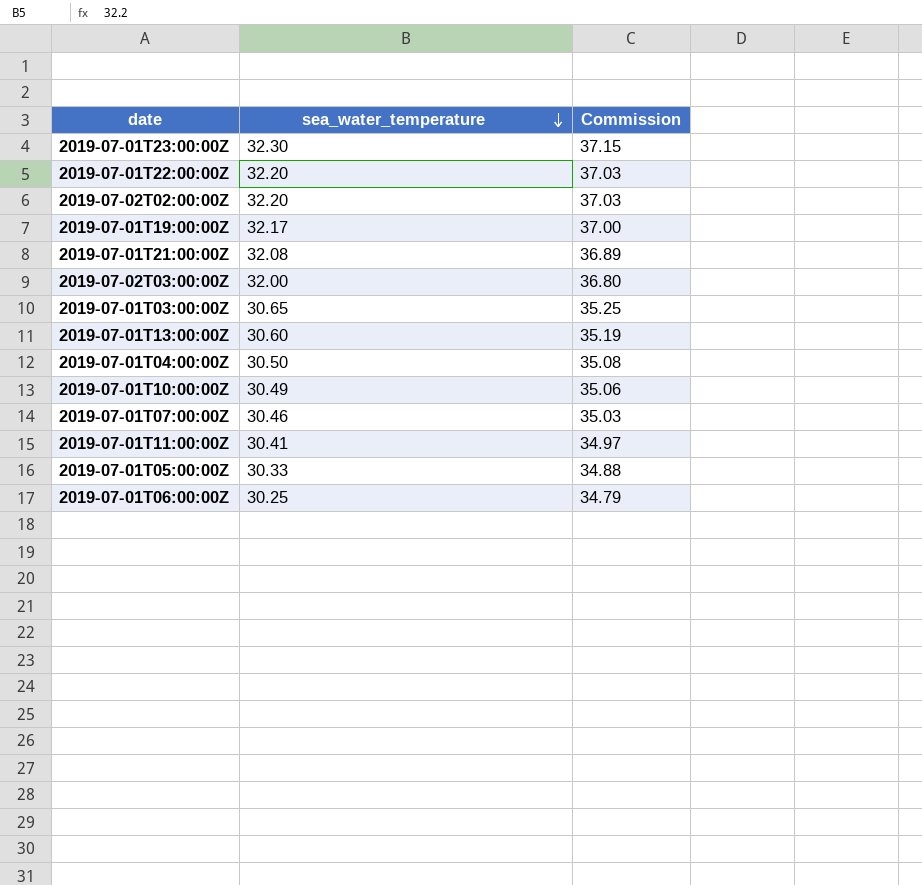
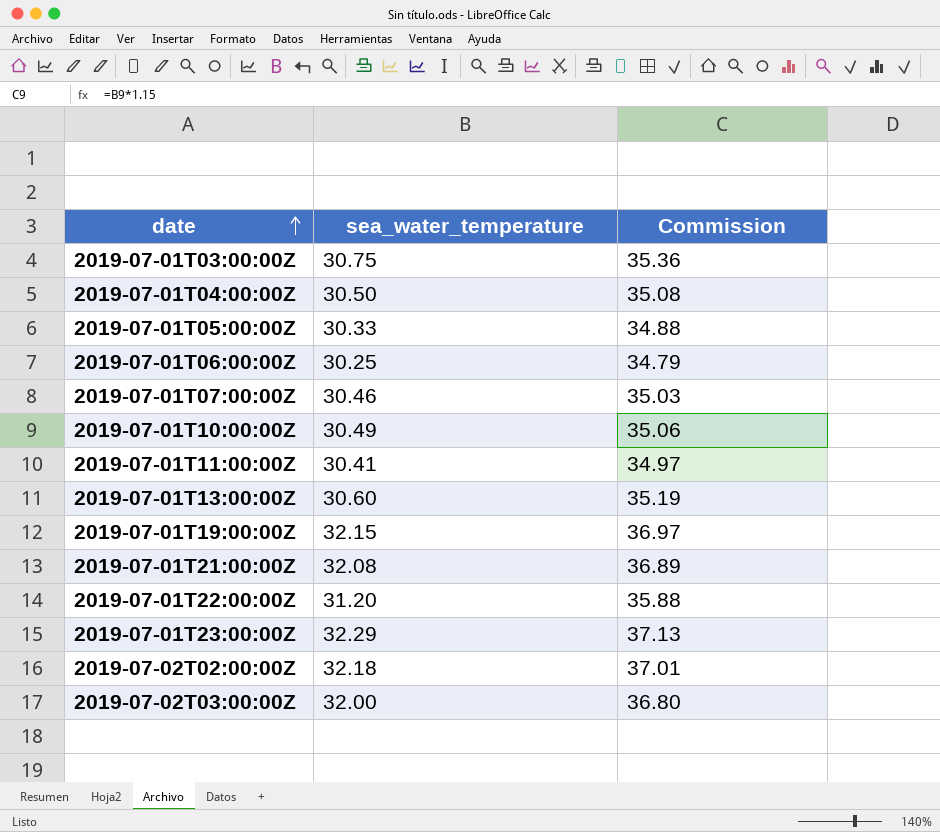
row order: sea_water_temperature descending -> date ascending
2019-07-01T03:00:00Z | sea_water_temperature: 30.65 -> 30.75
2019-07-01T03:00:00Z | Commission: 35.25 -> 35.36
2019-07-01T19:00:00Z | sea_water_temperature: 32.17 -> 32.15
2019-07-01T19:00:00Z | Commission: 37.00 -> 36.97
2019-07-01T22:00:00Z | sea_water_temperature: 32.20 -> 31.20
2019-07-01T22:00:00Z | Commission: 37.03 -> 35.88
2019-07-01T23:00:00Z | sea_water_temperature: 32.30 -> 32.29
2019-07-01T23:00:00Z | Commission: 37.15 -> 37.13
2019-07-02T02:00:00Z | sea_water_temperature: 32.20 -> 32.18
2019-07-02T02:00:00Z | Commission: 37.03 -> 37.01

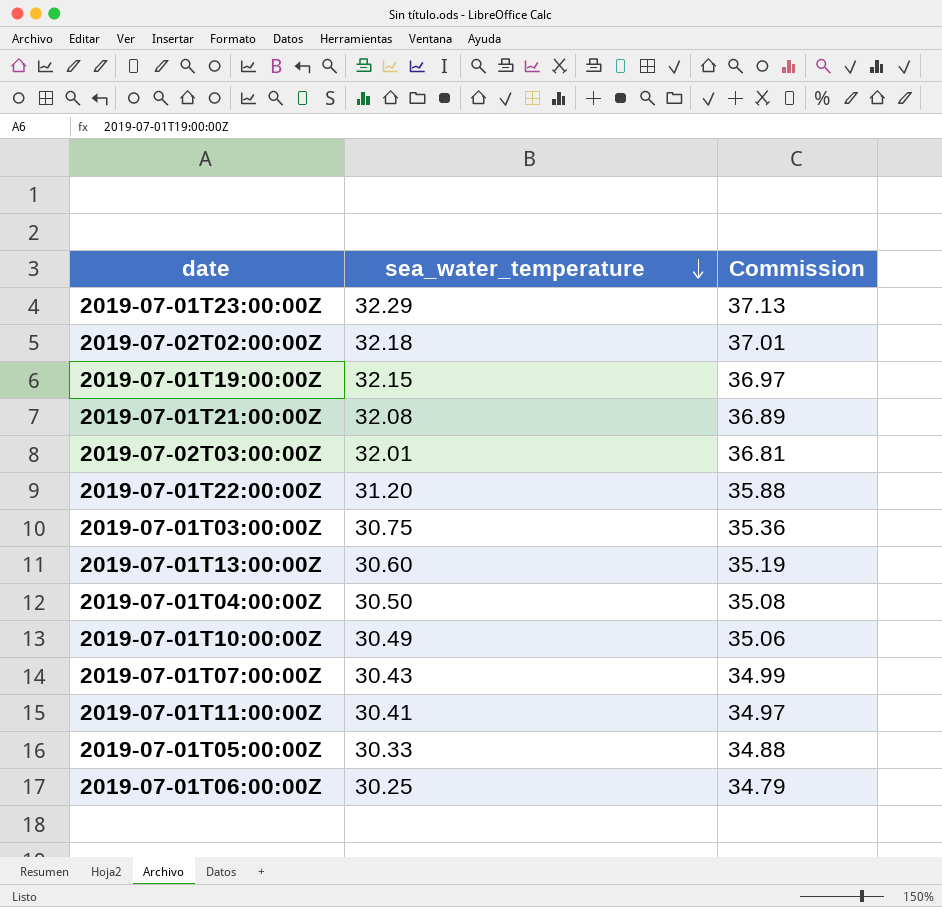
row order: date ascending -> sea_water_temperature descending
2019-07-02T03:00:00Z | sea_water_temperature: 32.00 -> 32.01
2019-07-02T03:00:00Z | Commission: 36.80 -> 36.81
2019-07-01T07:00:00Z | sea_water_temperature: 30.46 -> 30.43
2019-07-01T07:00:00Z | Commission: 35.03 -> 34.99

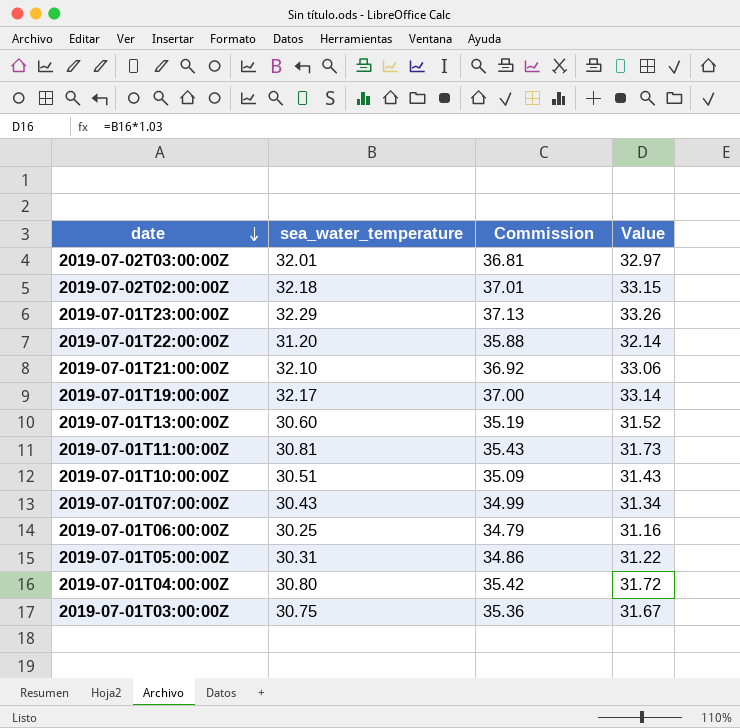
row order: sea_water_temperature descending -> date descending
column Value | formula: none -> [sea_water_temperature] * 1.03
2019-07-01T21:00:00Z | sea_water_temperature: 32.08 -> 32.10
2019-07-01T21:00:00Z | Commission: 36.89 -> 36.92
2019-07-01T19:00:00Z | sea_water_temperature: 32.15 -> 32.17
2019-07-01T19:00:00Z | Commission: 36.97 -> 37.00
2019-07-01T11:00:00Z | sea_water_temperature: 30.41 -> 30.81
2019-07-01T11:00:00Z | Commission: 34.97 -> 35.43
2019-07-01T10:00:00Z | sea_water_temperature: 30.49 -> 30.51
2019-07-01T10:00:00Z | Commission: 35.06 -> 35.09
2019-07-01T05:00:00Z | sea_water_temperature: 30.33 -> 30.31
2019-07-01T05:00:00Z | Commission: 34.88 -> 34.86
2019-07-01T04:00:00Z | sea_water_temperature: 30.50 -> 30.80
2019-07-01T04:00:00Z | Commission: 35.08 -> 35.42

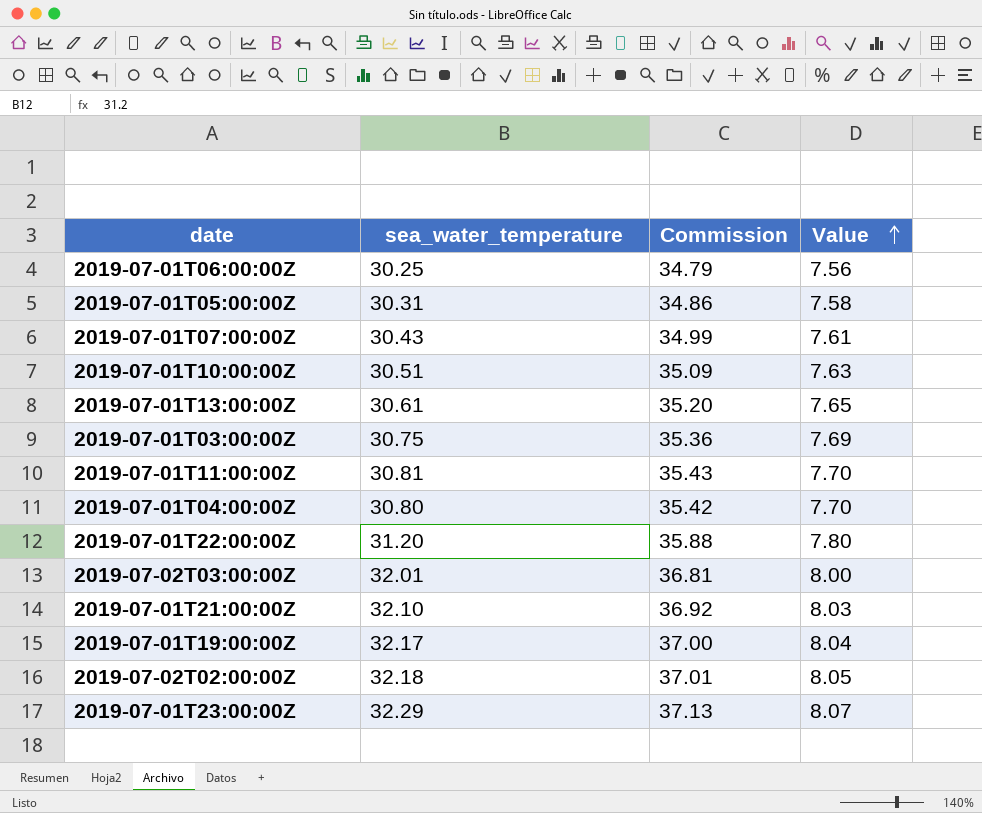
row order: date descending -> Value ascending
column Value | formula: [sea_water_temperature] * 1.03 -> [sea_water_temperature] * 0.25
2019-07-01T13:00:00Z | sea_water_temperature: 30.60 -> 30.61
2019-07-01T13:00:00Z | Commission: 35.19 -> 35.20

